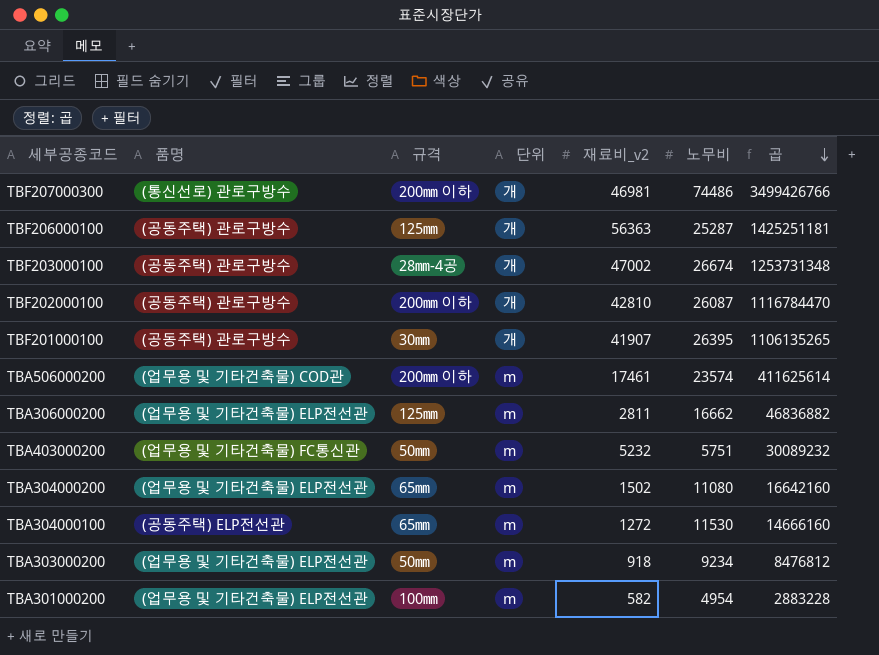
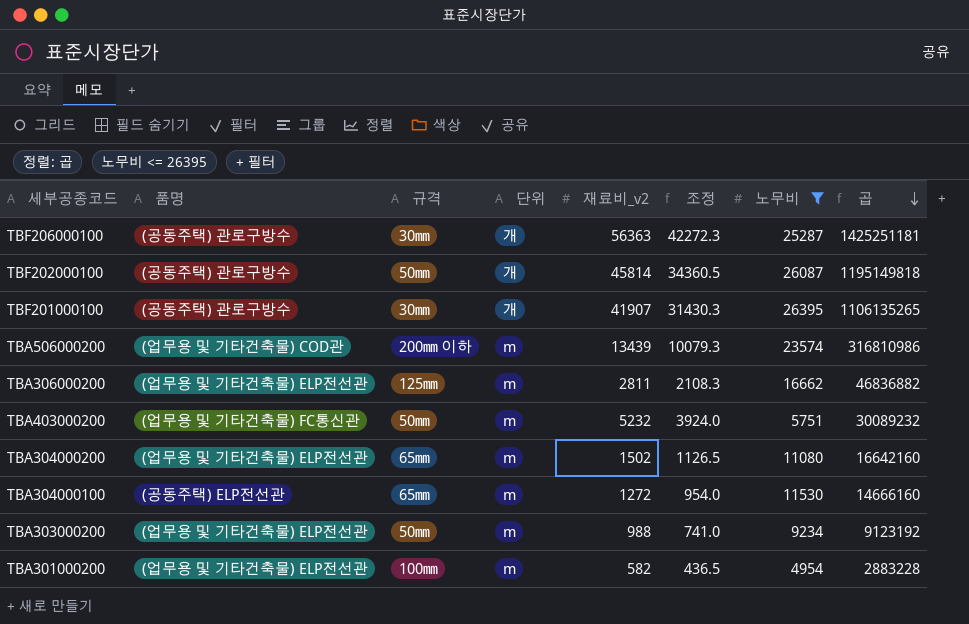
filter: none -> 노무비 <= 26395
column 조정 | formula: none -> [재료비_v2] * 0.75
TBF206000100 | 규격: 125㎜ -> 30㎜
TBF202000100 | 규격: 200㎜ 이하 -> 50㎜
TBF202000100 | 재료비_v2: 42810 -> 45814
TBF202000100 | 곱: 1116784470 -> 1195149818
TBA506000200 | 재료비_v2: 17461 -> 13439
TBA506000200 | 곱: 411625614 -> 316810986
TBA303000200 | 재료비_v2: 918 -> 988
TBA303000200 | 곱: 8476812 -> 9123192

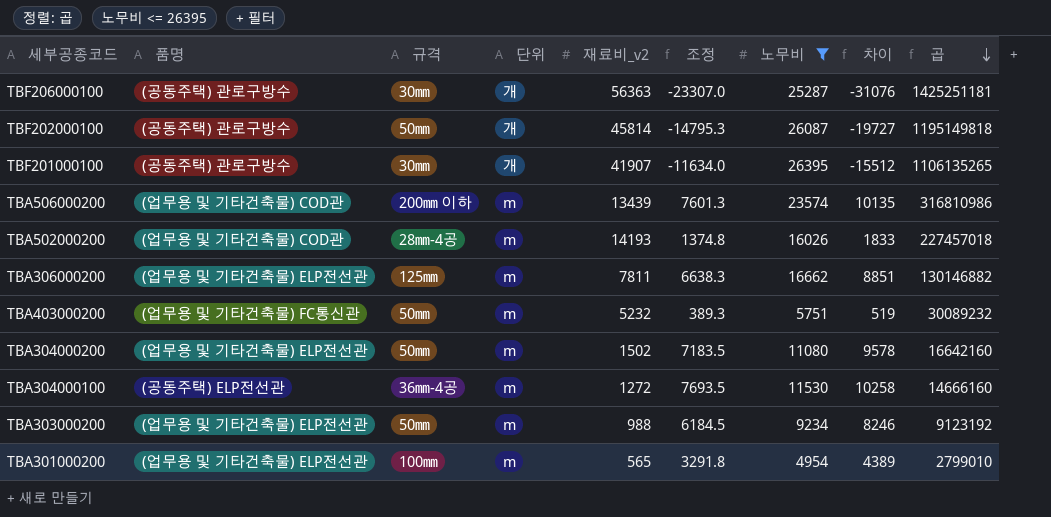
column 조정 | formula: [재료비_v2] * 0.75 -> [차이] * 0.75
column 차이 | formula: none -> [노무비] - [재료비_v2]
row TBA502000200: none -> (업무용 및 기타건축물) COD관 | 28㎜-4공 | m | 14193 | 1374.8 | 16026 | 1833 | 227457018
TBA306000200 | 재료비_v2: 2811 -> 7811
TBA306000200 | 곱: 46836882 -> 130146882
TBA304000200 | 규격: 65㎜ -> 50㎜
TBA304000100 | 규격: 65㎜ -> 36㎜-4공
TBA301000200 | 재료비_v2: 582 -> 565
TBA301000200 | 곱: 2883228 -> 2799010

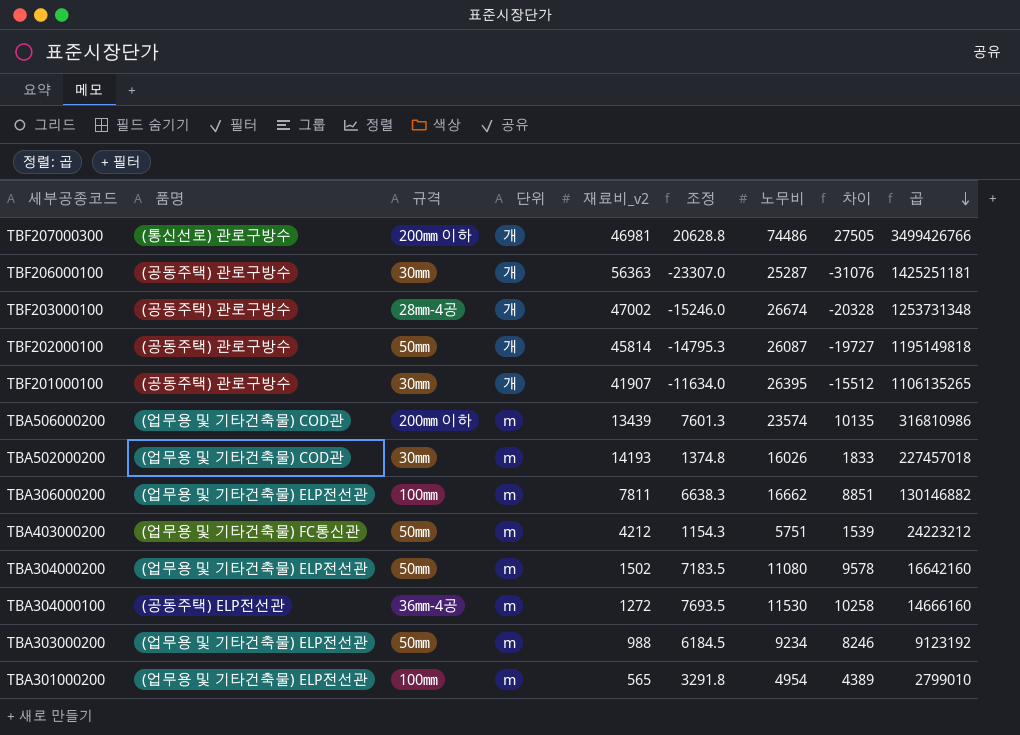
filter: 노무비 <= 26395 -> none
TBA502000200 | 규격: 28㎜-4공 -> 30㎜
TBA306000200 | 규격: 125㎜ -> 100㎜
TBA403000200 | 재료비_v2: 5232 -> 4212
TBA403000200 | 조정: 389.3 -> 1154.3
TBA403000200 | 차이: 519 -> 1539
TBA403000200 | 곱: 30089232 -> 24223212

